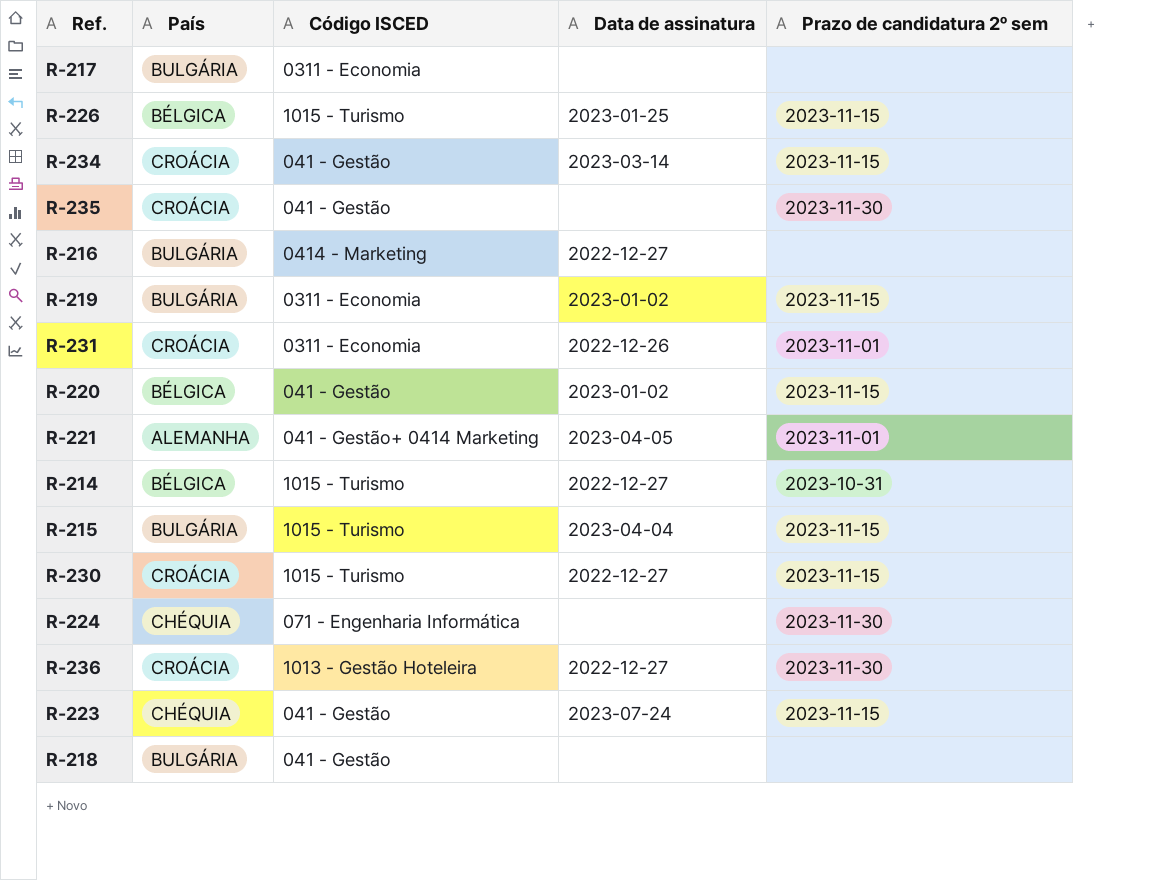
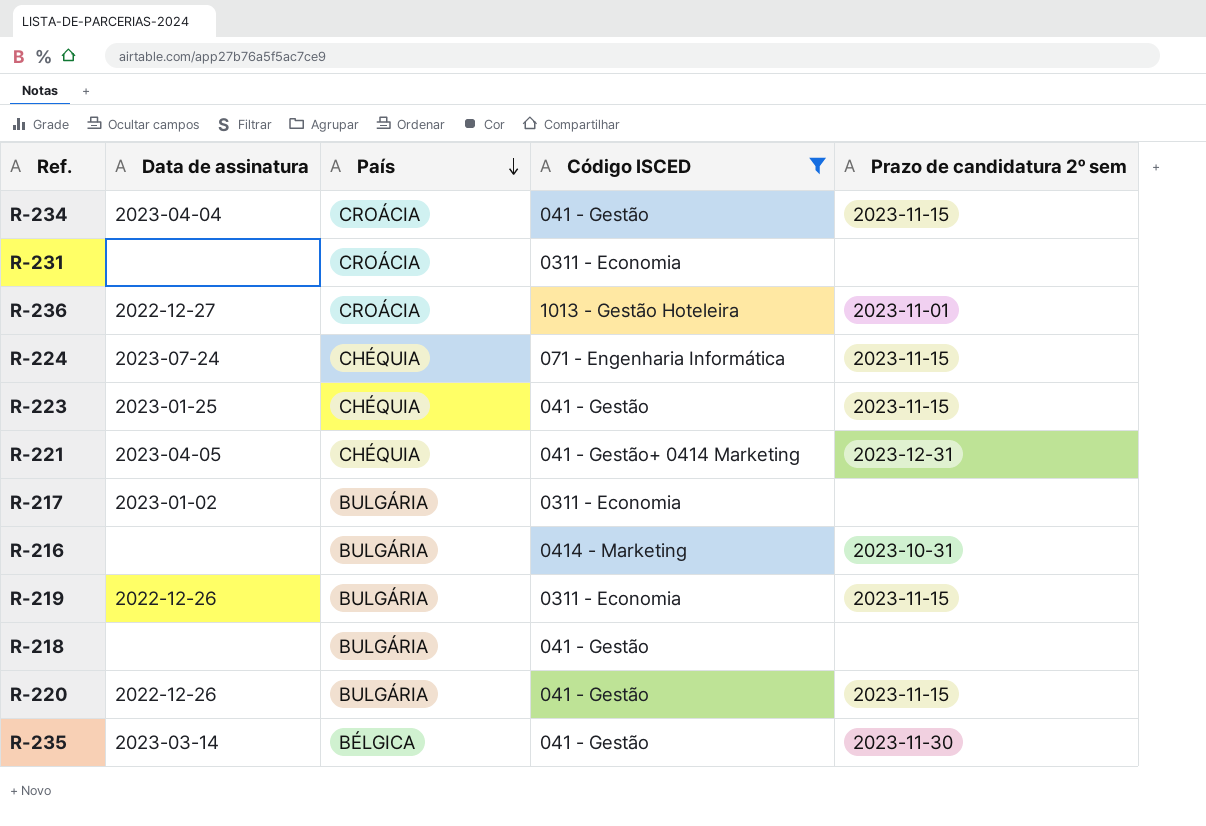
filter: none -> Código ISCED != 1015 - Turismo
row order: none -> País descending
column Data de assinatura | position: 4 -> 2
R-234 | Data de assinatura: 2023-03-14 -> 2023-04-04
R-231 | Data de assinatura: 2022-12-26 -> none
R-231 | Prazo de candidatura 2º sem: 2023-11-01 -> none
R-236 | Prazo de candidatura 2º sem: 2023-11-30 -> 2023-11-01
R-224 | Data de assinatura: none -> 2023-07-24
R-224 | Prazo de candidatura 2º sem: 2023-11-30 -> 2023-11-15
R-223 | Data de assinatura: 2023-07-24 -> 2023-01-25
R-221 | País: ALEMANHA -> CHÉQUIA
R-221 | Prazo de candidatura 2º sem: 2023-11-01 -> 2023-12-31
R-217 | Data de assinatura: none -> 2023-01-02
R-216 | Data de assinatura: 2022-12-27 -> none
R-216 | Prazo de candidatura 2º sem: none -> 2023-10-31
R-219 | Data de assinatura: 2023-01-02 -> 2022-12-26
R-220 | Data de assinatura: 2023-01-02 -> 2022-12-26
R-220 | País: BÉLGICA -> BULGÁRIA
R-235 | Data de assinatura: none -> 2023-03-14
R-235 | País: CROÁCIA -> BÉLGICA

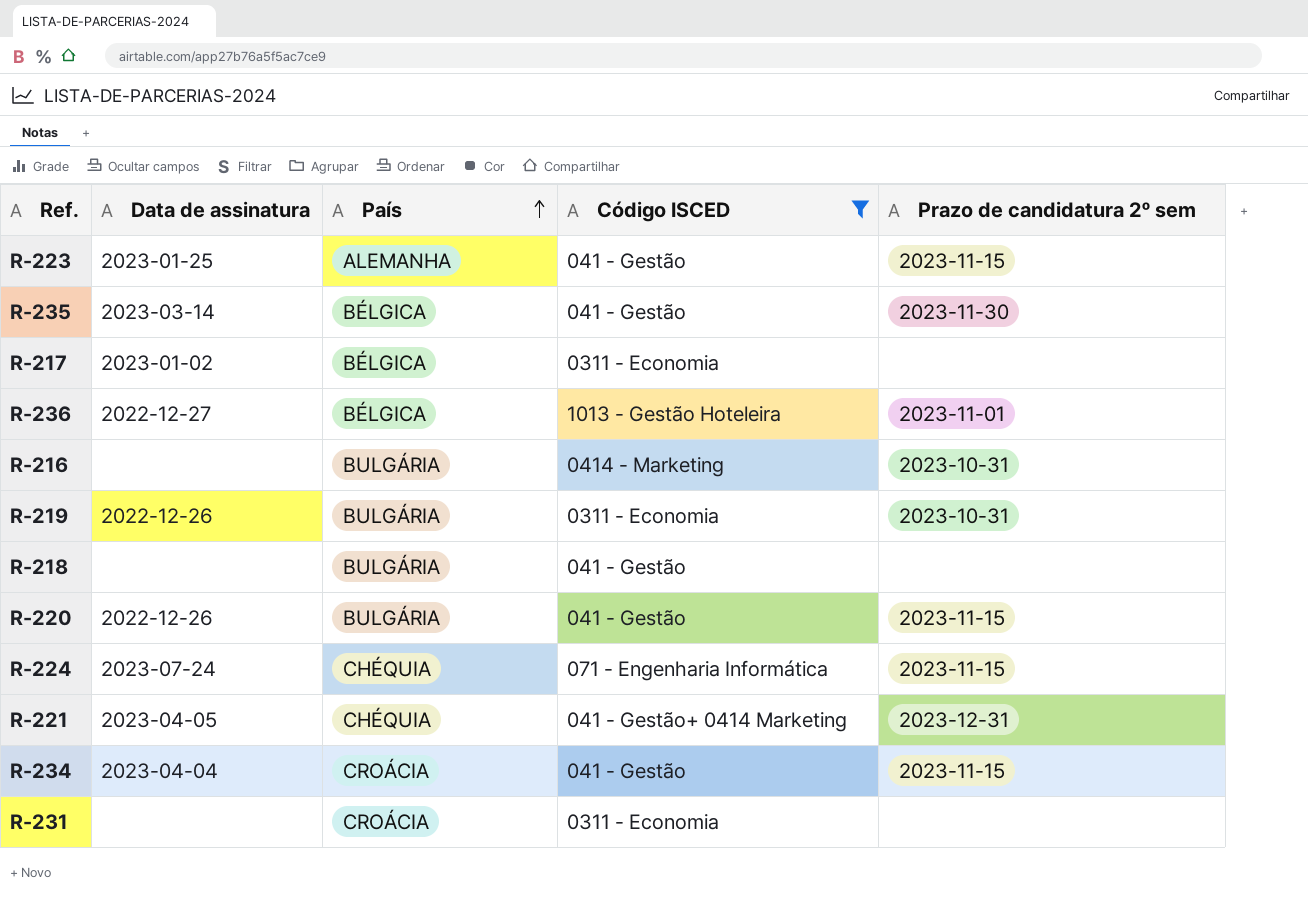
row order: País descending -> País ascending
R-223 | País: CHÉQUIA -> ALEMANHA
R-217 | País: BULGÁRIA -> BÉLGICA
R-236 | País: CROÁCIA -> BÉLGICA
R-219 | Prazo de candidatura 2º sem: 2023-11-15 -> 2023-10-31

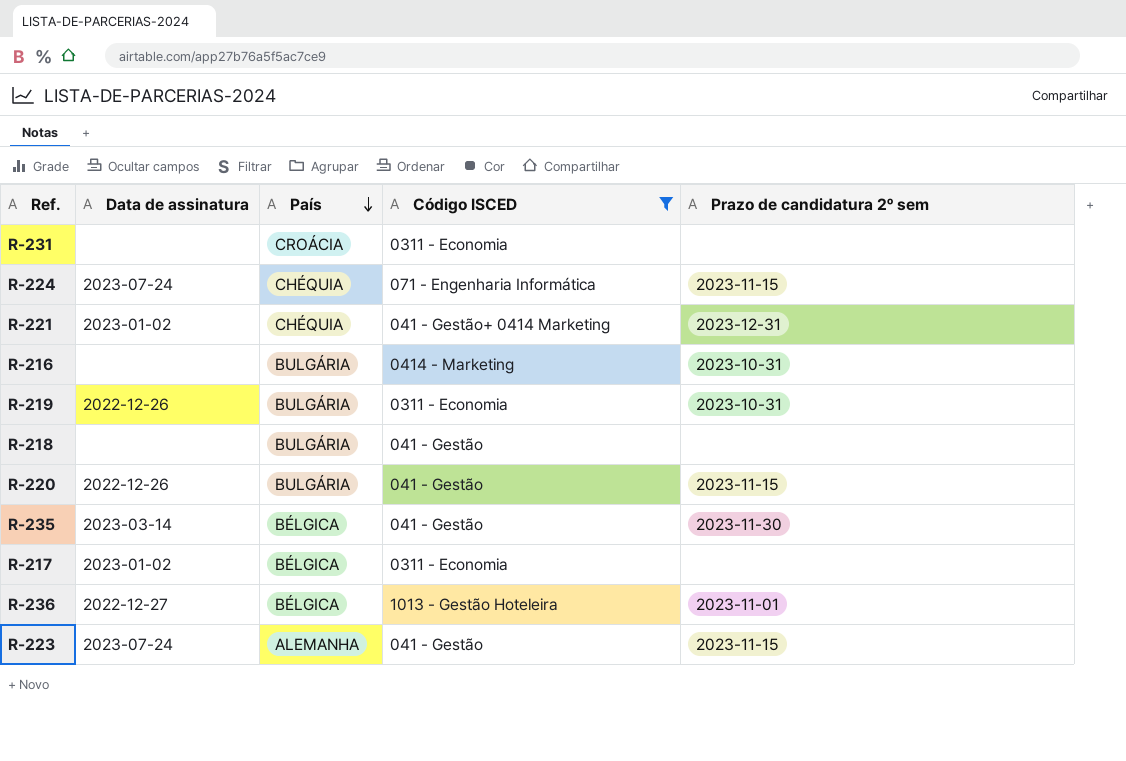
row order: País ascending -> País descending
row R-234: 2023-04-04 | CROÁCIA | 041 - Gestão | 2023-11-15 -> none
R-221 | Data de assinatura: 2023-04-05 -> 2023-01-02
R-223 | Data de assinatura: 2023-01-25 -> 2023-07-24

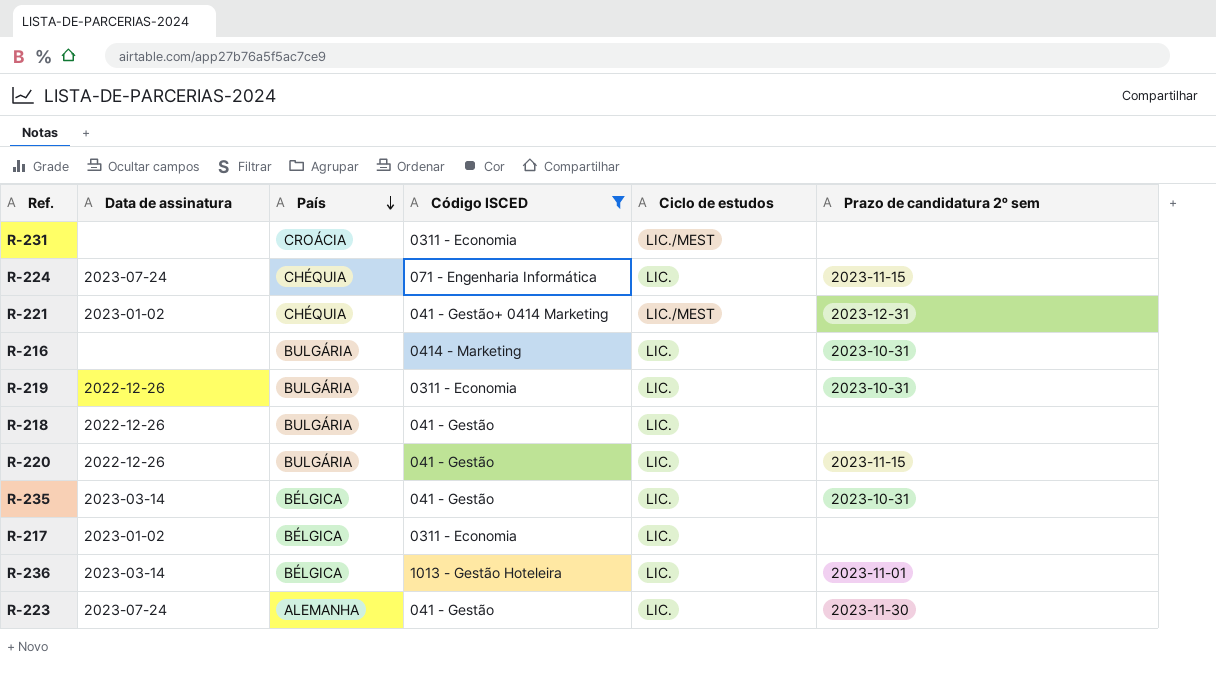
column Ciclo de estudos | position: none -> 5
R-218 | Data de assinatura: none -> 2022-12-26
R-235 | Prazo de candidatura 2º sem: 2023-11-30 -> 2023-10-31
R-236 | Data de assinatura: 2022-12-27 -> 2023-03-14
R-223 | Prazo de candidatura 2º sem: 2023-11-15 -> 2023-11-30

